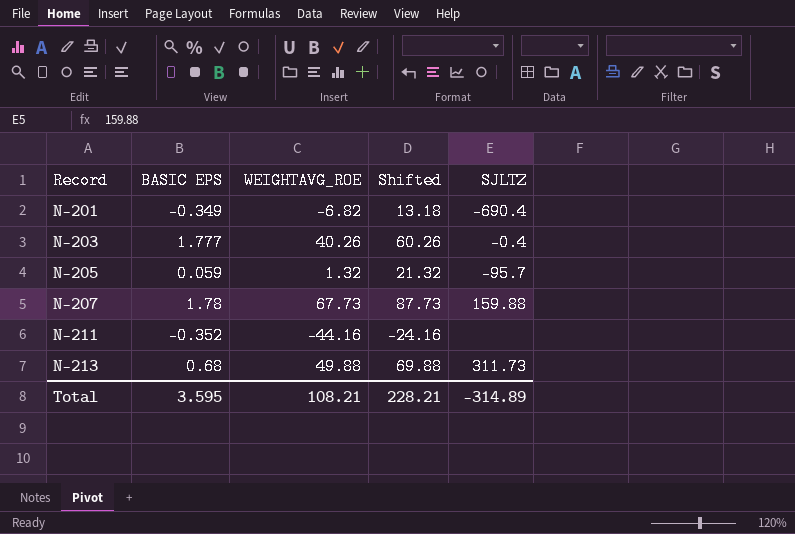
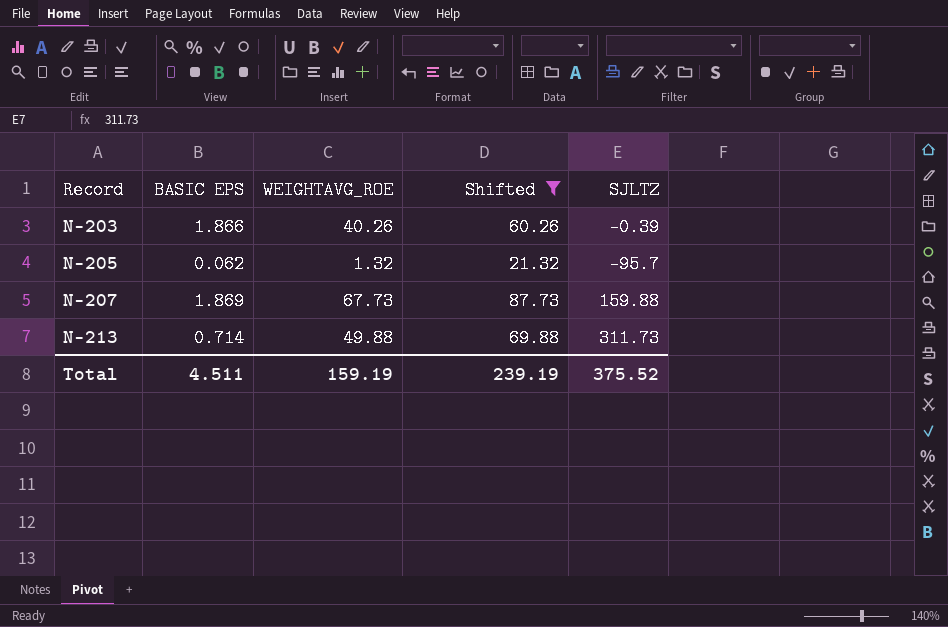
filter: none -> Shifted >= 21.32
N-203 | BASIC EPS: 1.777 -> 1.866
N-203 | SJLTZ: -0.4 -> -0.39
N-205 | BASIC EPS: 0.059 -> 0.062
N-207 | BASIC EPS: 1.78 -> 1.869
N-213 | BASIC EPS: 0.68 -> 0.714
Total | BASIC EPS: 3.595 -> 4.511
Total | WEIGHTAVG_ROE: 108.21 -> 159.19
Total | Shifted: 228.21 -> 239.19
Total | SJLTZ: -314.89 -> 375.52

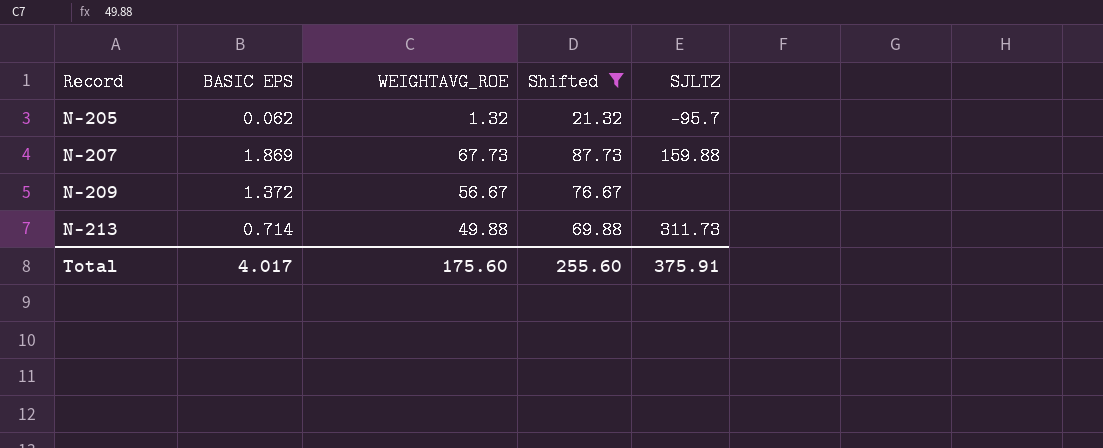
row N-203: 1.866 | 40.26 | 60.26 | -0.39 -> none
row N-209: none -> 1.372 | 56.67 | 76.67 | none
Total | BASIC EPS: 4.511 -> 4.017
Total | WEIGHTAVG_ROE: 159.19 -> 175.60
Total | Shifted: 239.19 -> 255.60
Total | SJLTZ: 375.52 -> 375.91

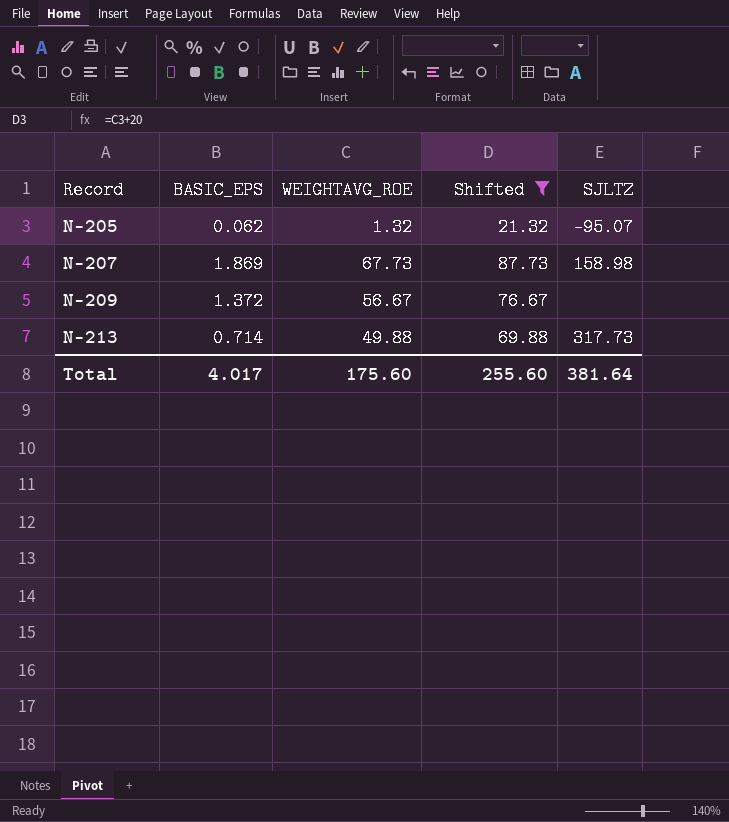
column name: BASIC EPS -> BASIC_EPS
N-205 | SJLTZ: -95.7 -> -95.07
N-207 | SJLTZ: 159.88 -> 158.98
N-213 | SJLTZ: 311.73 -> 317.73
Total | SJLTZ: 375.91 -> 381.64

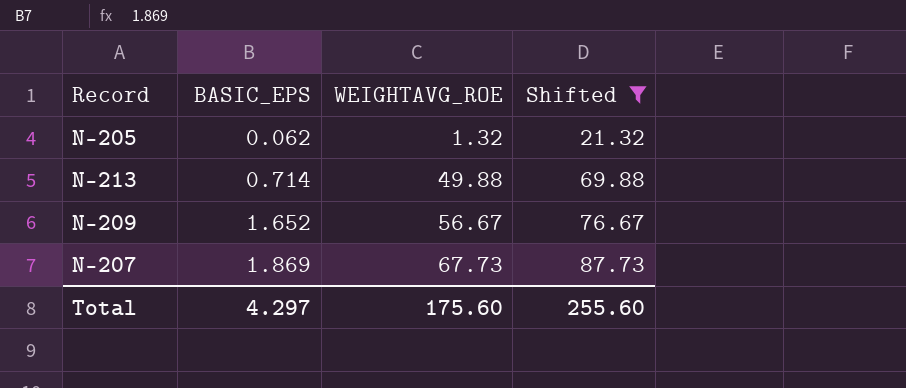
row order: Record ascending -> BASIC_EPS ascending
column SJLTZ | position: 5 -> none
N-209 | BASIC_EPS: 1.372 -> 1.652
Total | BASIC_EPS: 4.017 -> 4.297

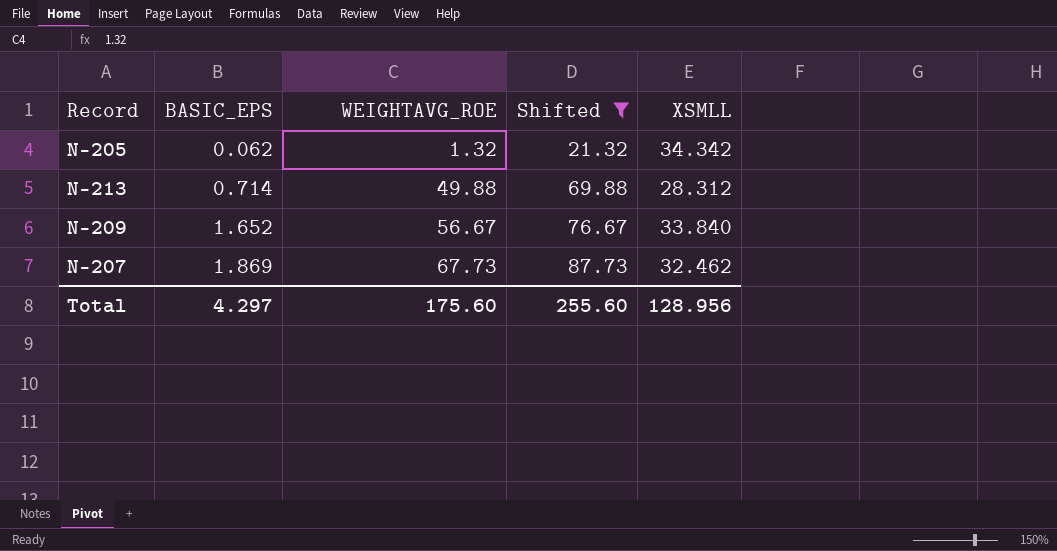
column XSMLL | position: none -> 5

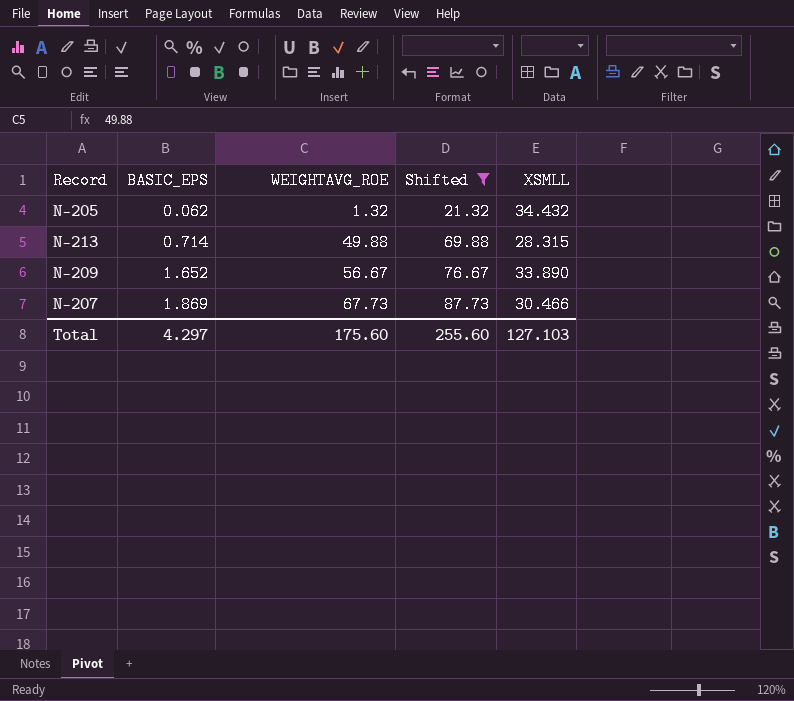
N-205 | XSMLL: 34.342 -> 34.432
N-213 | XSMLL: 28.312 -> 28.315
N-209 | XSMLL: 33.840 -> 33.890
N-207 | XSMLL: 32.462 -> 30.466
Total | XSMLL: 128.956 -> 127.103

